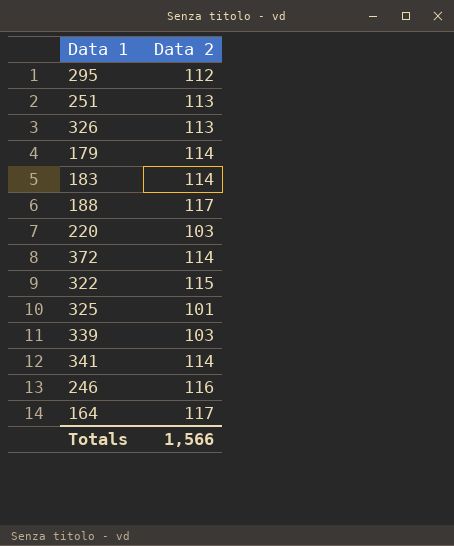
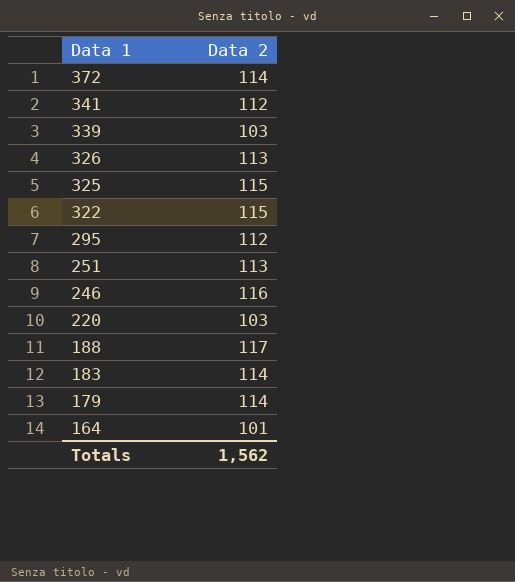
row order: none -> Data 1 descending
341 | Data 2: 114 -> 112
325 | Data 2: 101 -> 115
164 | Data 2: 117 -> 101
Totals | Data 2: 1,566 -> 1,562

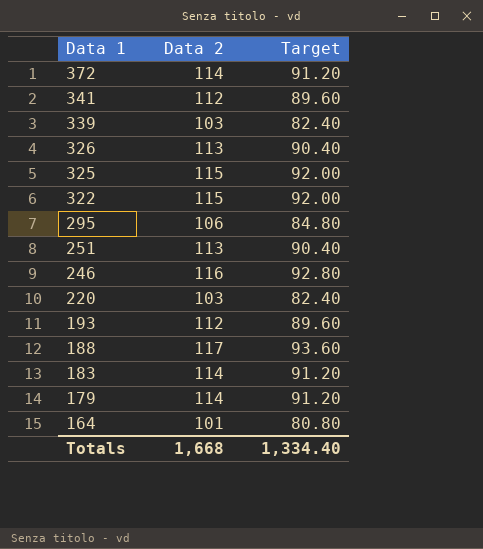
column Target | formula: none -> [Data 2] * 0.8
295 | Data 2: 112 -> 106
row 193: none -> 112 | 89.60
Totals | Data 2: 1,562 -> 1,668

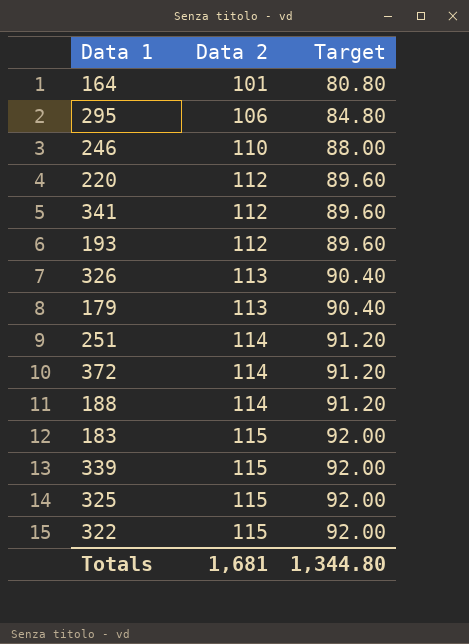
row order: Data 1 descending -> Data 2 ascending
246 | Data 2: 116 -> 110
246 | Target: 92.80 -> 88.00
220 | Data 2: 103 -> 112
220 | Target: 82.40 -> 89.60
179 | Data 2: 114 -> 113
179 | Target: 91.20 -> 90.40
251 | Data 2: 113 -> 114
251 | Target: 90.40 -> 91.20
188 | Data 2: 117 -> 114
188 | Target: 93.60 -> 91.20
183 | Data 2: 114 -> 115
183 | Target: 91.20 -> 92.00
339 | Data 2: 103 -> 115
339 | Target: 82.40 -> 92.00
Totals | Data 2: 1,668 -> 1,681
Totals | Target: 1,334.40 -> 1,344.80

